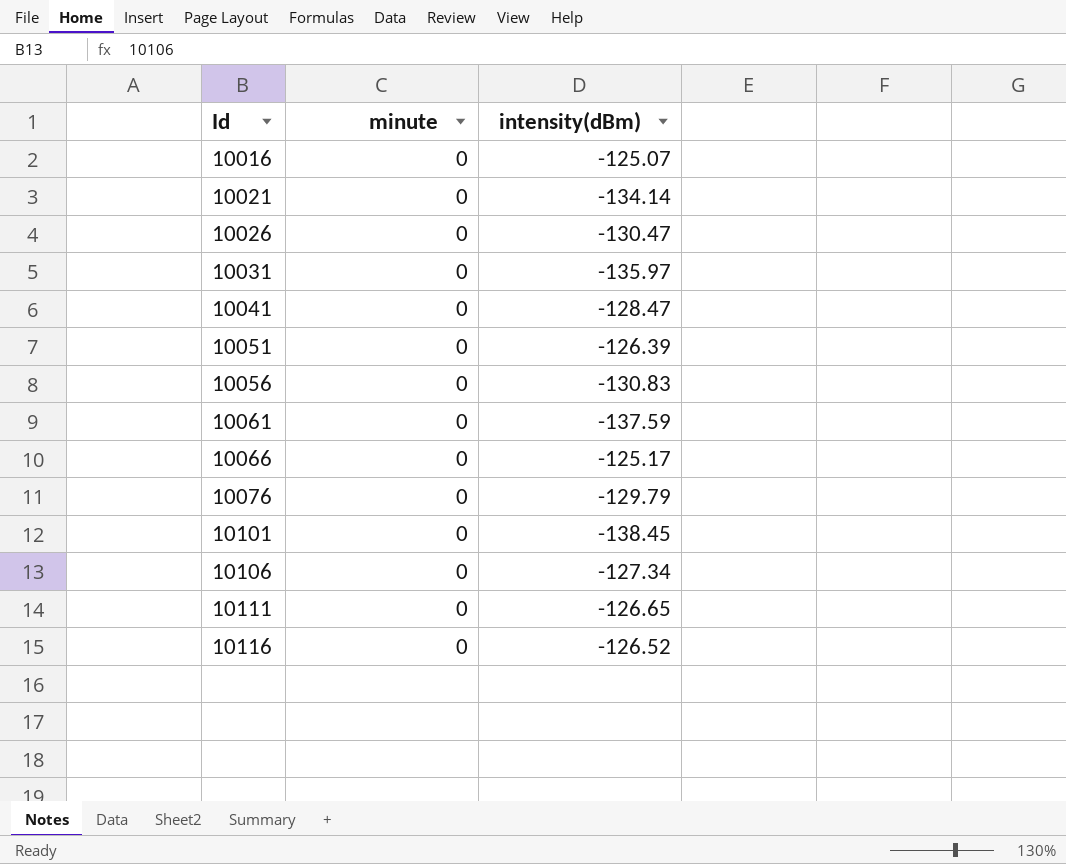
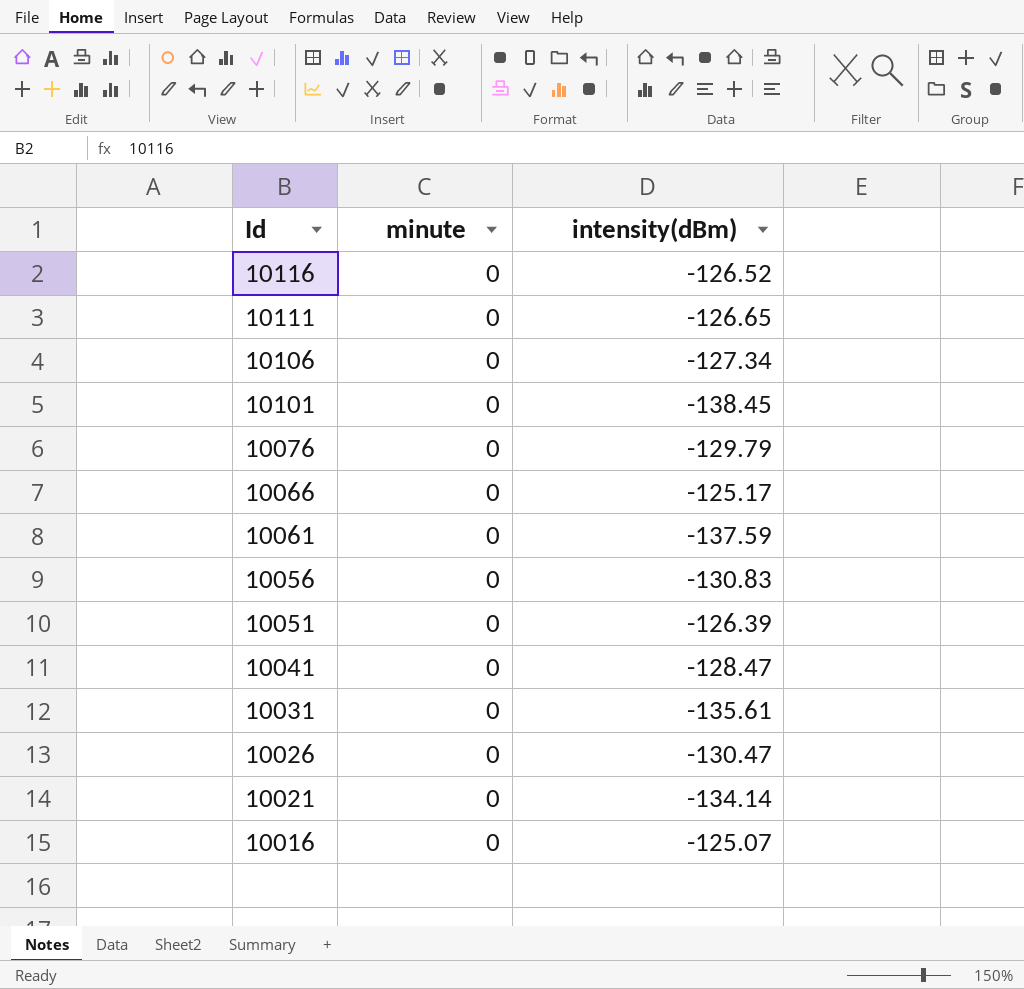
row order: Id ascending -> Id descending
10031 | intensity(dBm): -135.97 -> -135.61

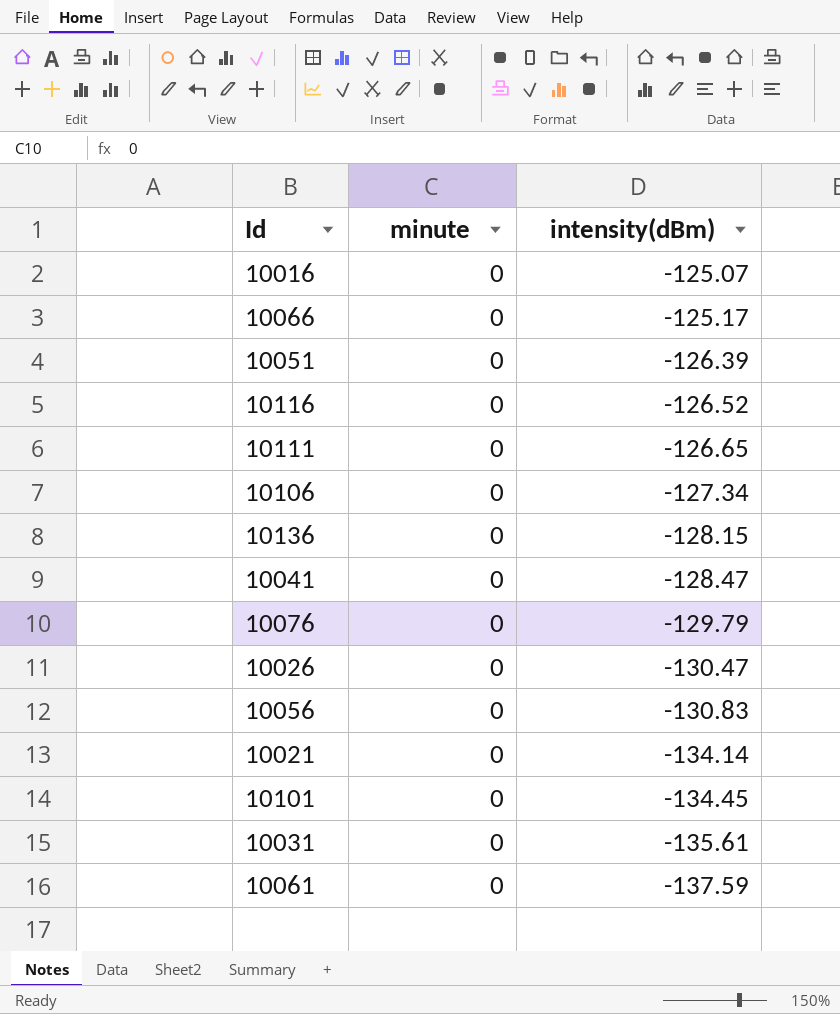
row order: Id descending -> intensity(dBm) descending
row 10136: none -> 0 | -128.15
10101 | intensity(dBm): -138.45 -> -134.45

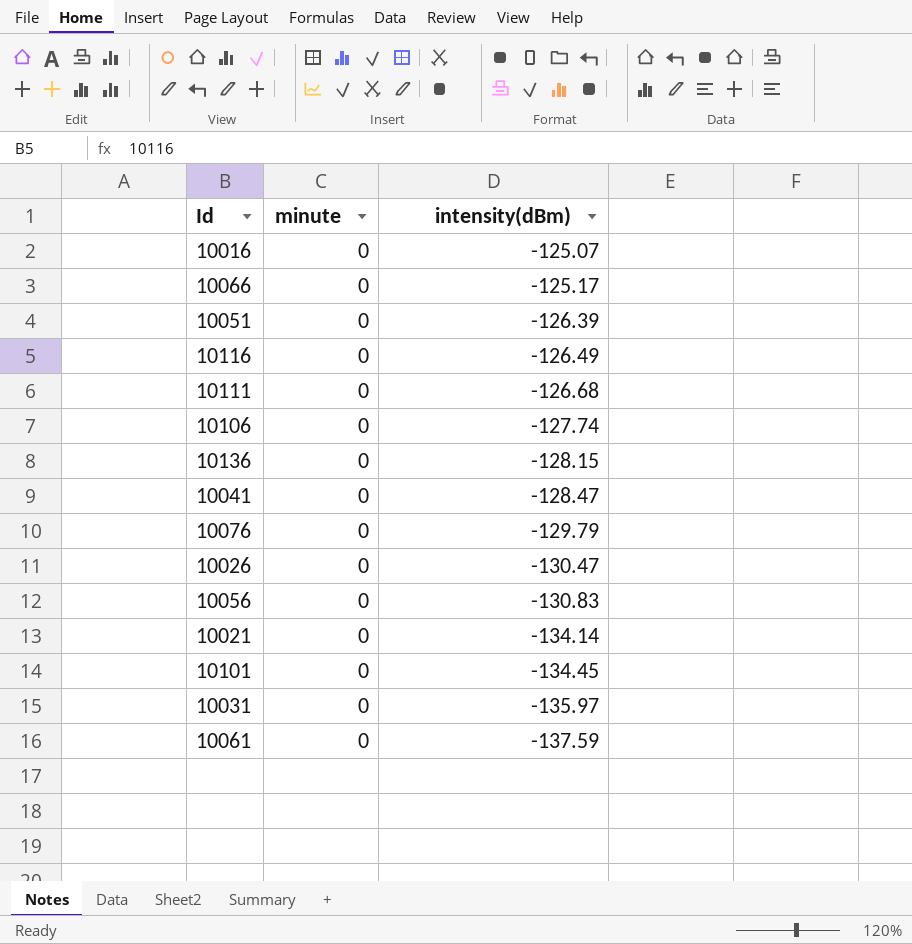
10116 | intensity(dBm): -126.52 -> -126.49
10111 | intensity(dBm): -126.65 -> -126.68
10106 | intensity(dBm): -127.34 -> -127.74
10031 | intensity(dBm): -135.61 -> -135.97

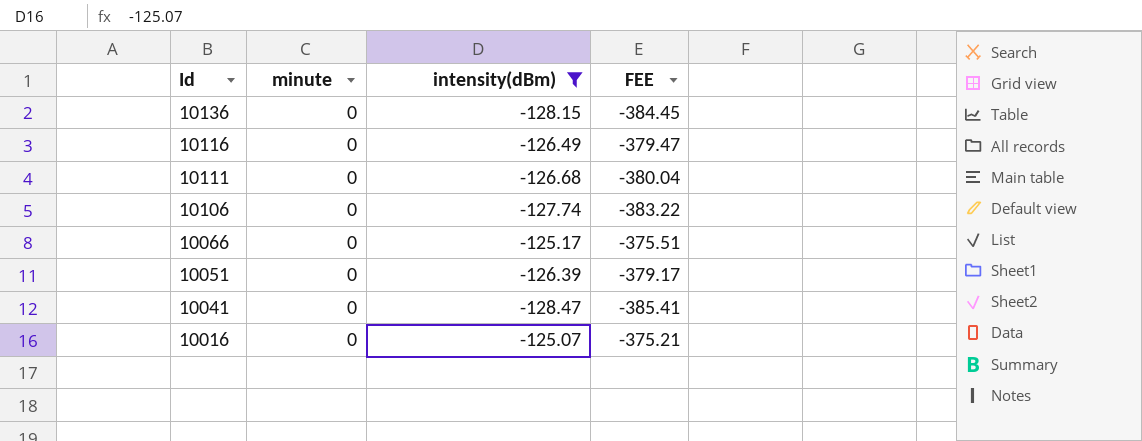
filter: none -> intensity(dBm) >= -128.47
row order: intensity(dBm) descending -> Id descending
column FEE | formula: none -> [intensity(dBm)] * 3

